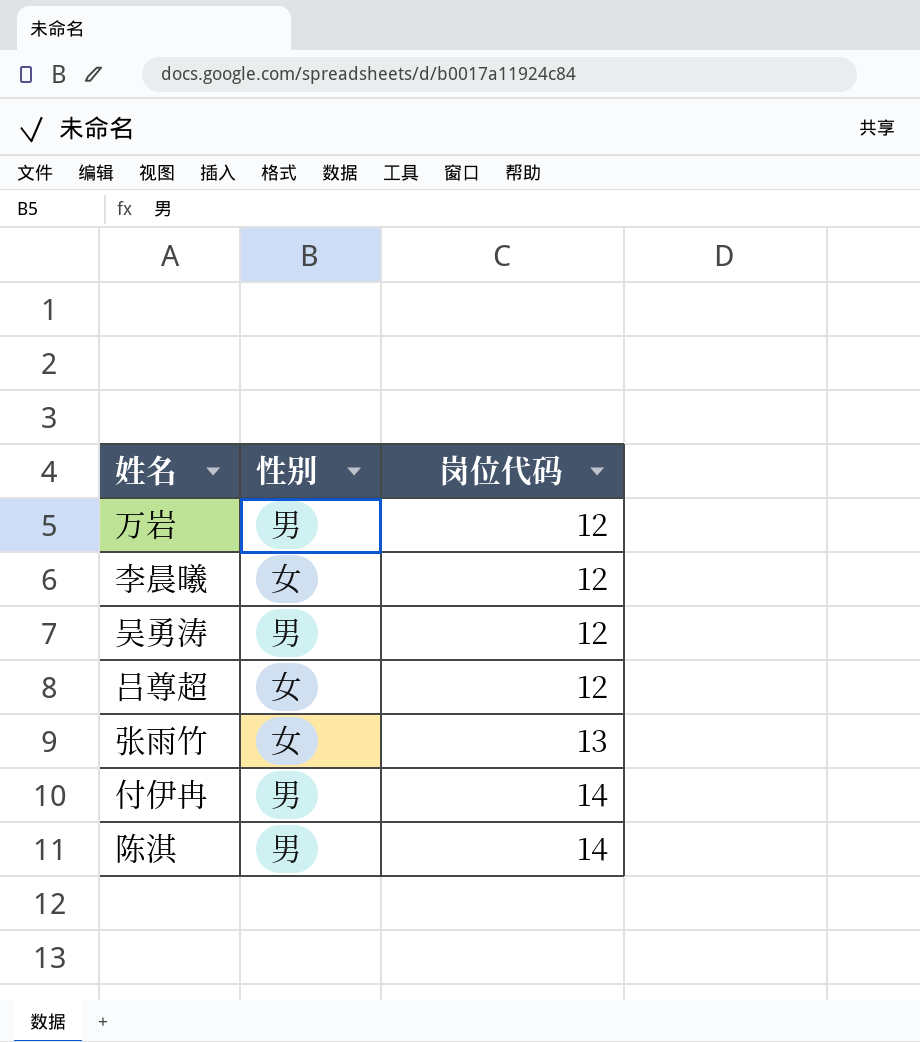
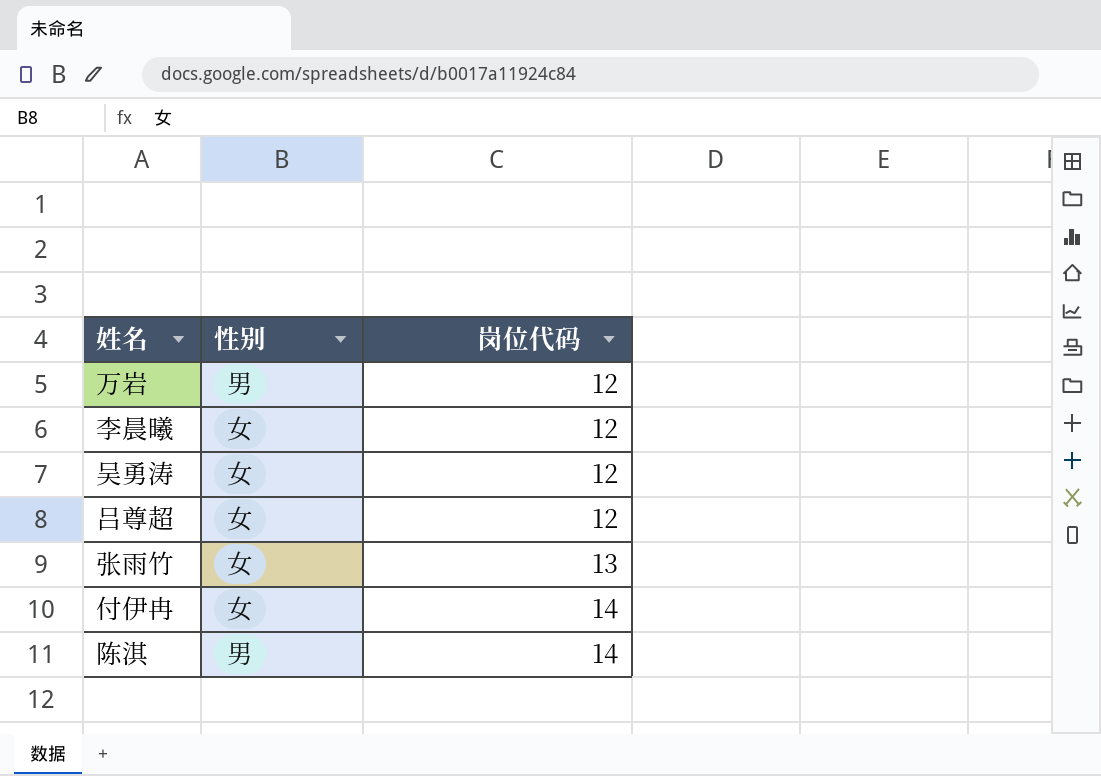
吴勇涛 | 性别: 男 -> 女
付伊冉 | 性别: 男 -> 女

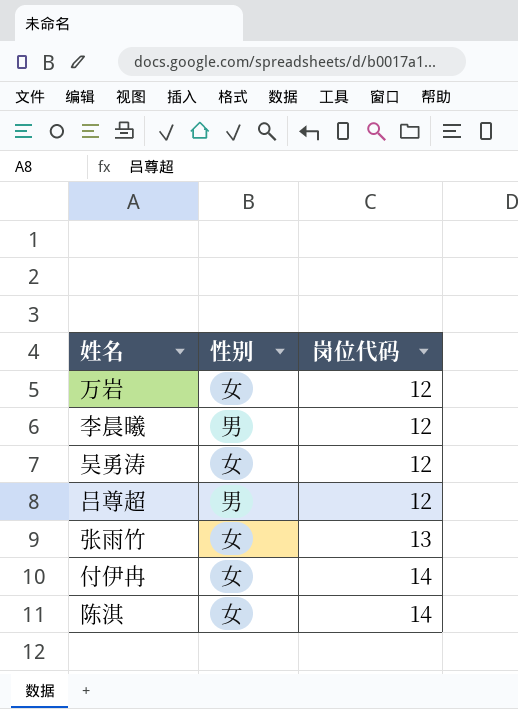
万岩 | 性别: 男 -> 女
李晨曦 | 性别: 女 -> 男
吕尊超 | 性别: 女 -> 男
陈淇 | 性别: 男 -> 女

